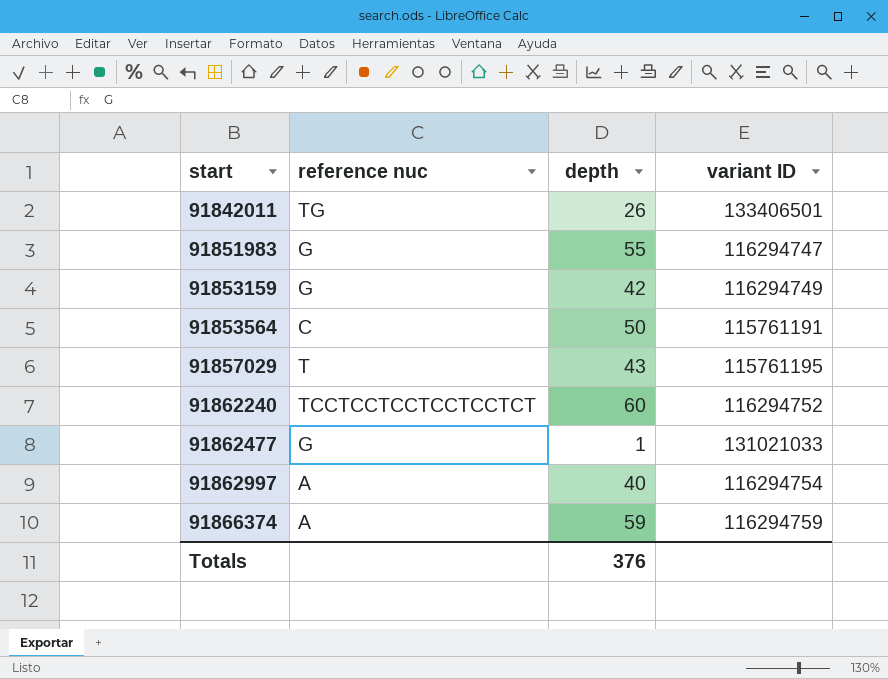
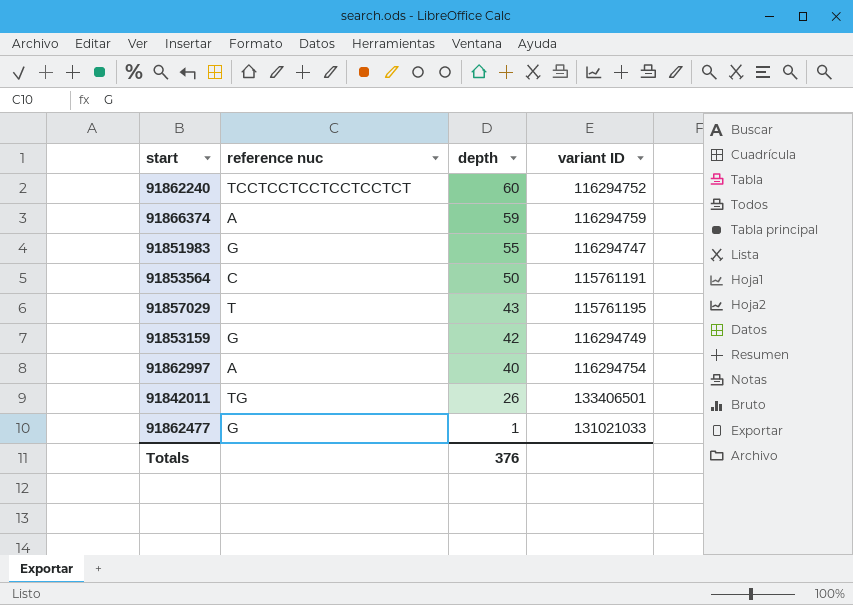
row order: start ascending -> depth descending

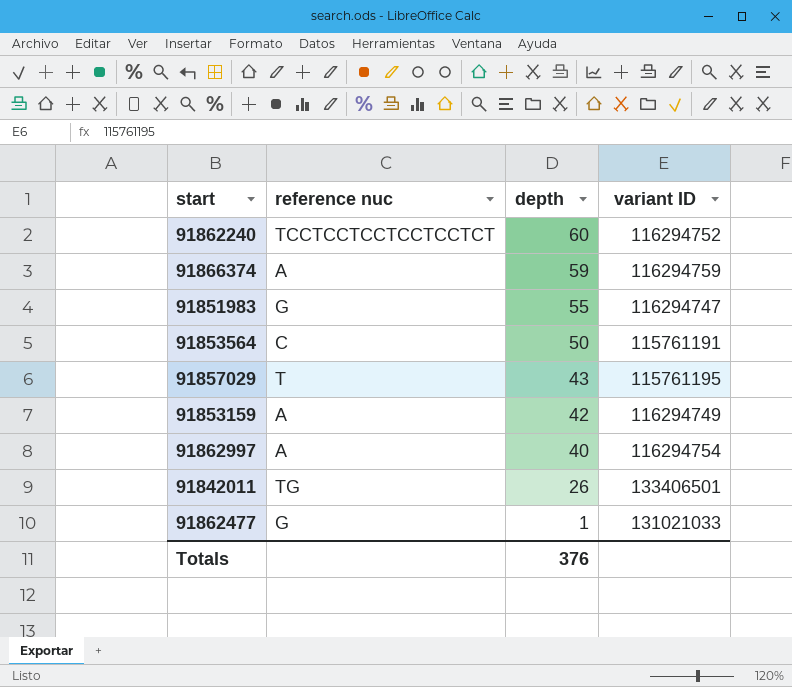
91853159 | reference nuc: G -> A

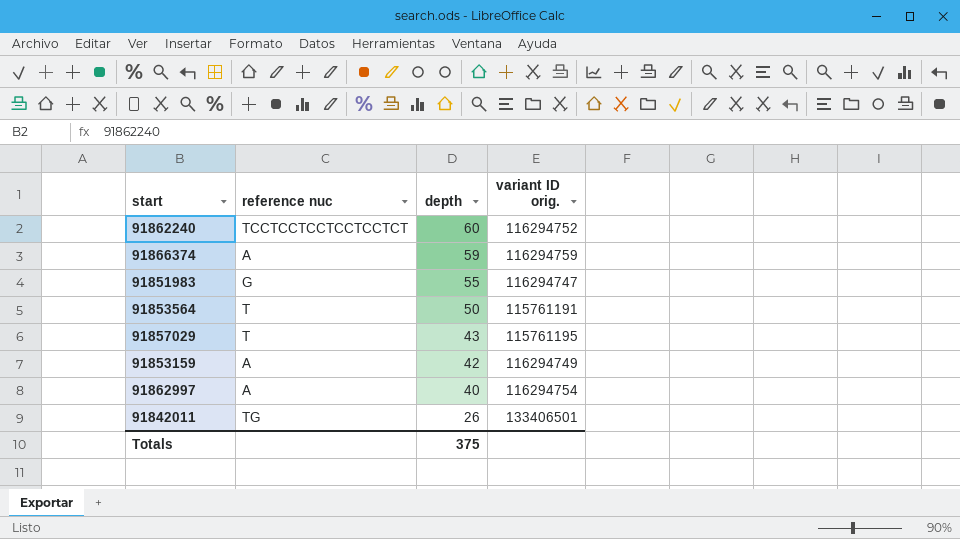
column name: variant ID -> variant ID orig.
row 91862477: G | 1 | 131021033 -> none
91853564 | reference nuc: C -> T
Totals | depth: 376 -> 375

